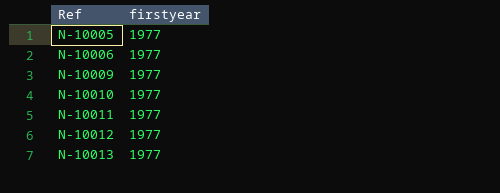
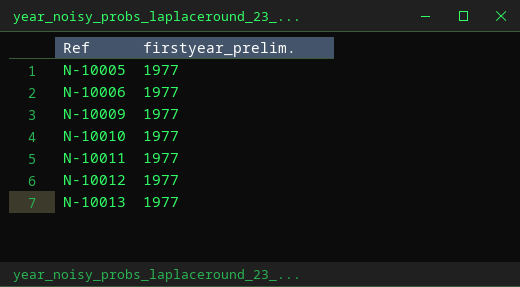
column name: firstyear -> firstyear_prelim.

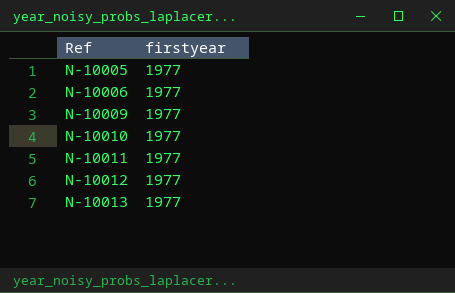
column name: firstyear_prelim. -> firstyear

